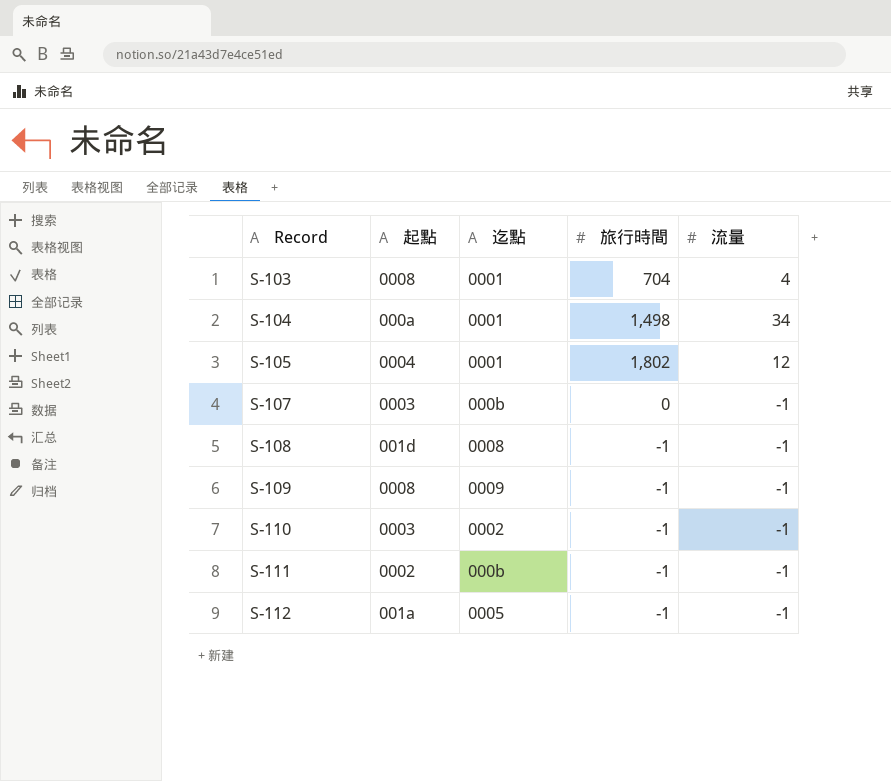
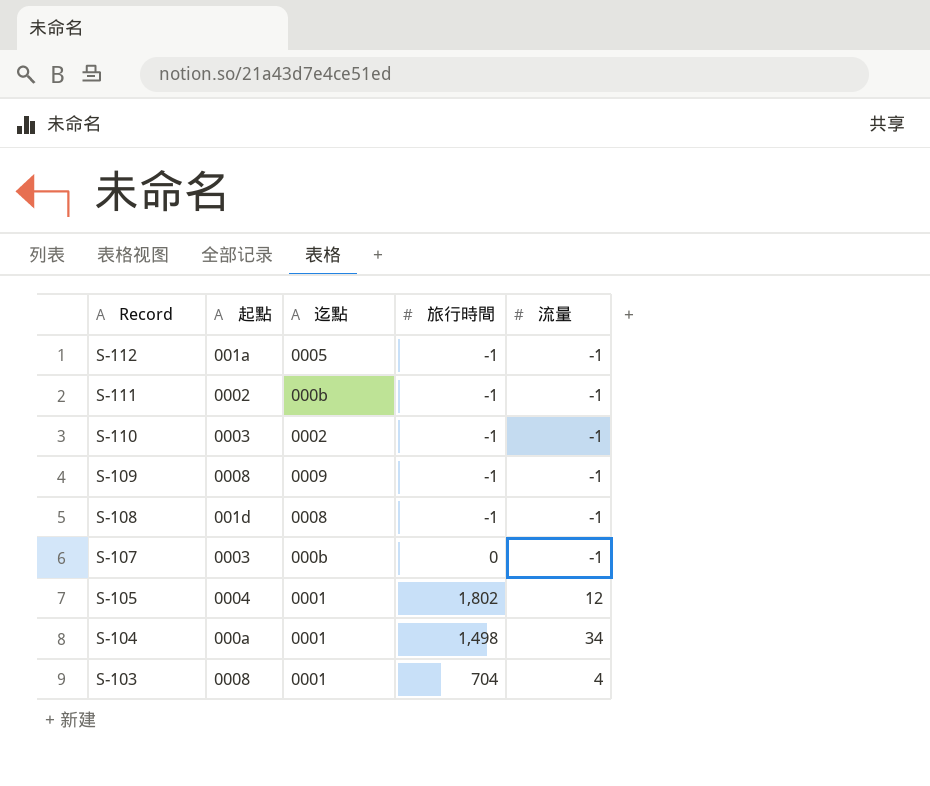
row order: Record ascending -> Record descending

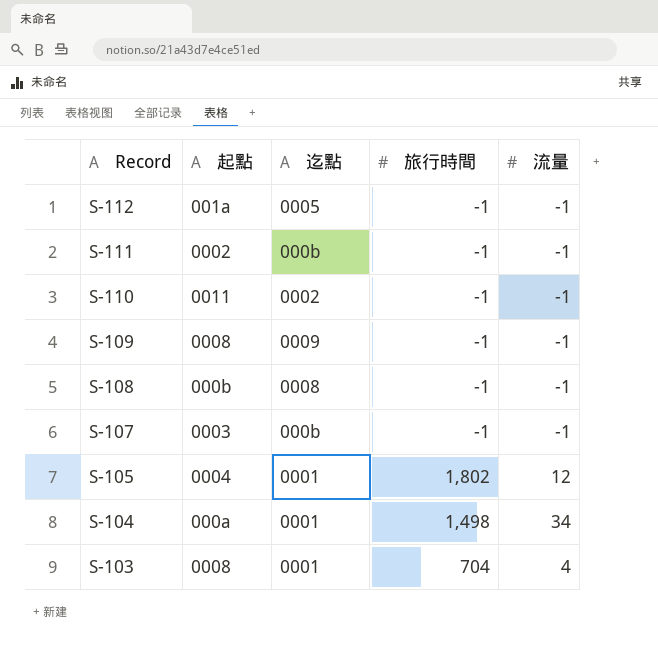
S-110 | 起點: 0003 -> 0011
S-108 | 起點: 001d -> 000b
S-107 | 旅行時間: 0 -> -1

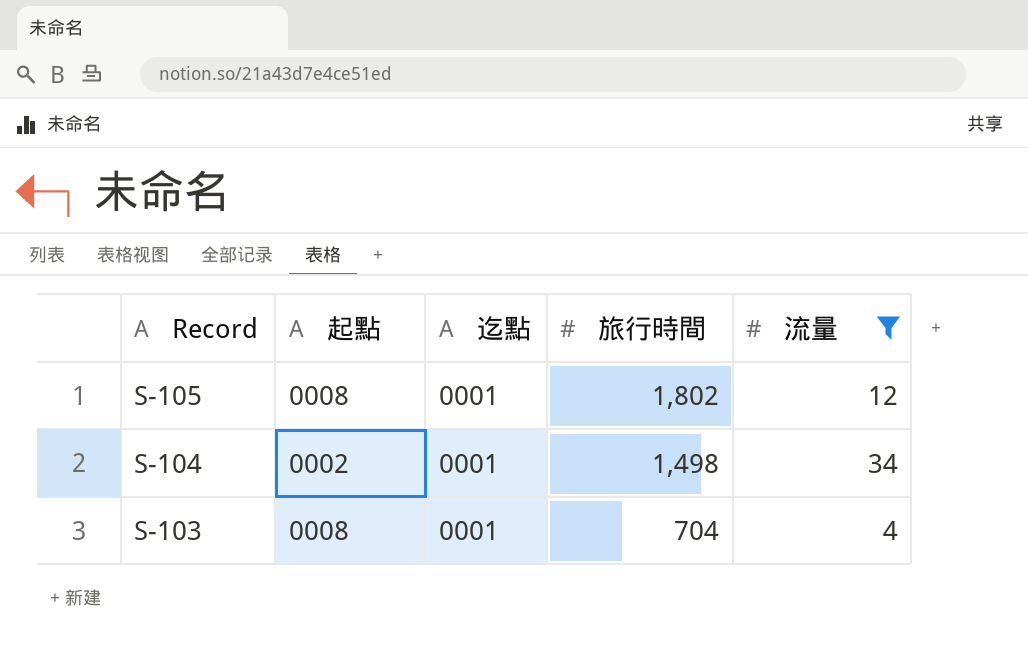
filter: none -> 流量 != -1
S-105 | 起點: 0004 -> 0008
S-104 | 起點: 000a -> 0002

